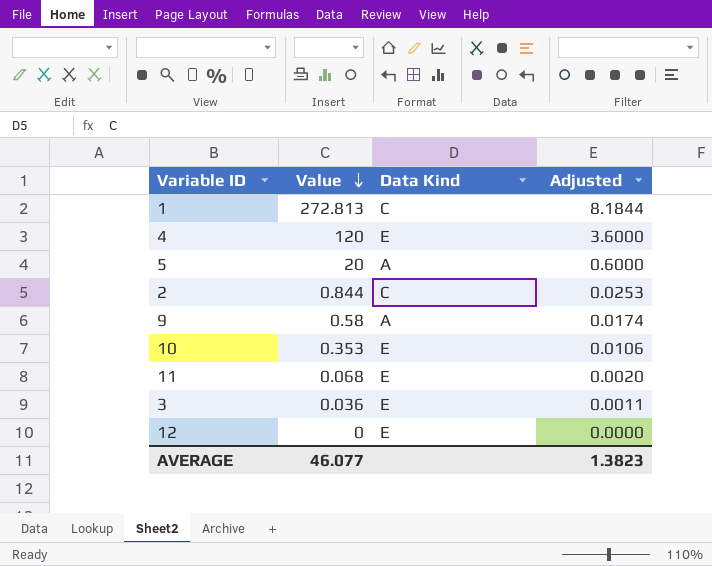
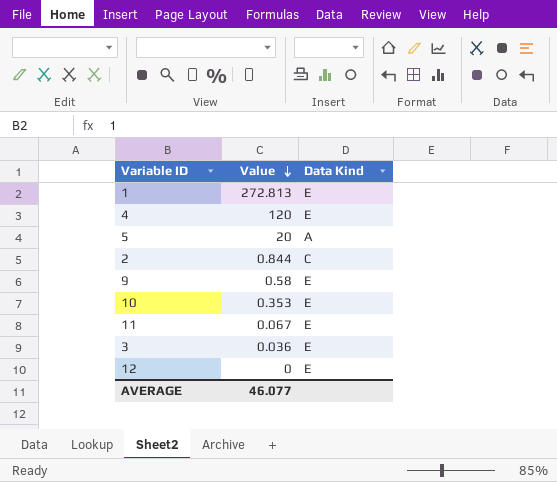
column Adjusted | formula: [Value] * 0.03 -> none
1 | Data Kind: C -> E
9 | Data Kind: A -> E
11 | Value: 0.068 -> 0.067

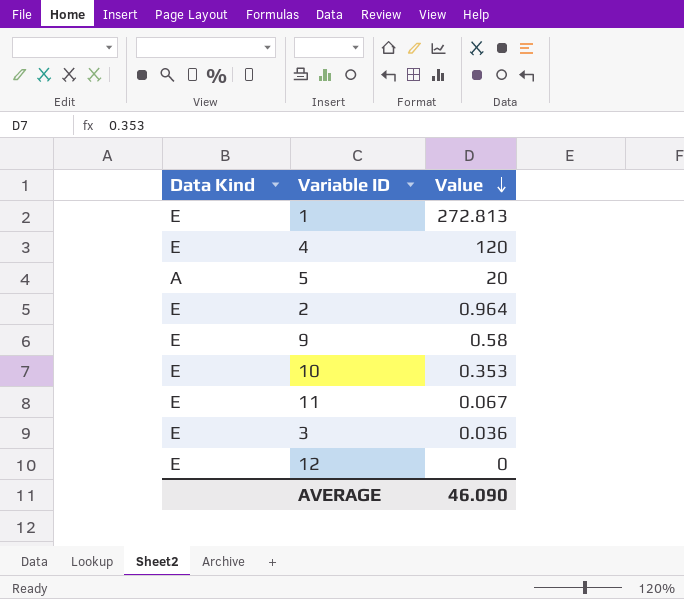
column Data Kind | position: 3 -> 1
2 | Data Kind: C -> E
2 | Value: 0.844 -> 0.964
AVERAGE | Value: 46.077 -> 46.090

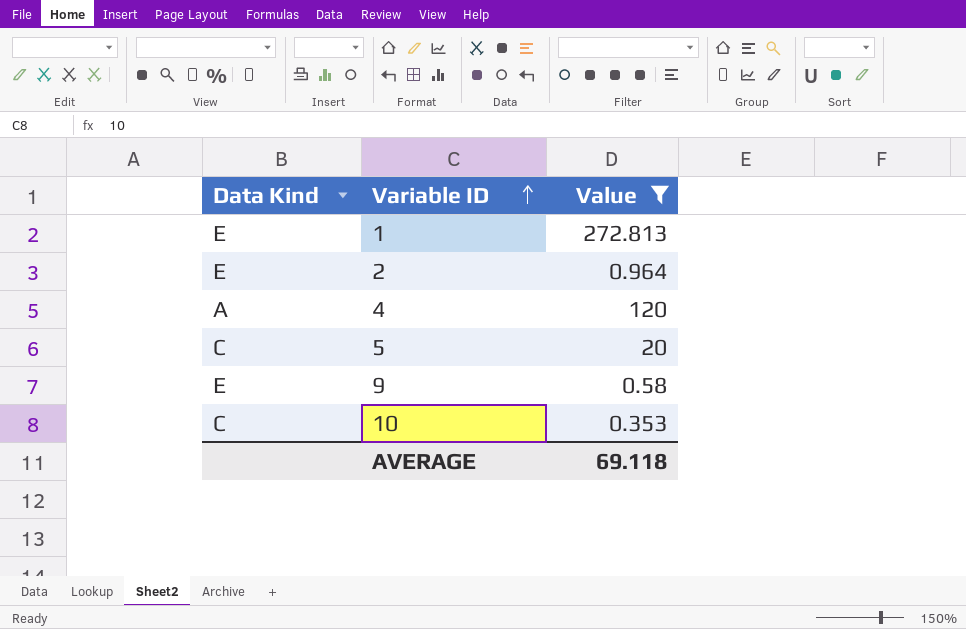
filter: none -> Value >= 0.353
row order: Value descending -> Variable ID ascending
4 | Data Kind: E -> A
5 | Data Kind: A -> C
10 | Data Kind: E -> C
AVERAGE | Value: 46.090 -> 69.118

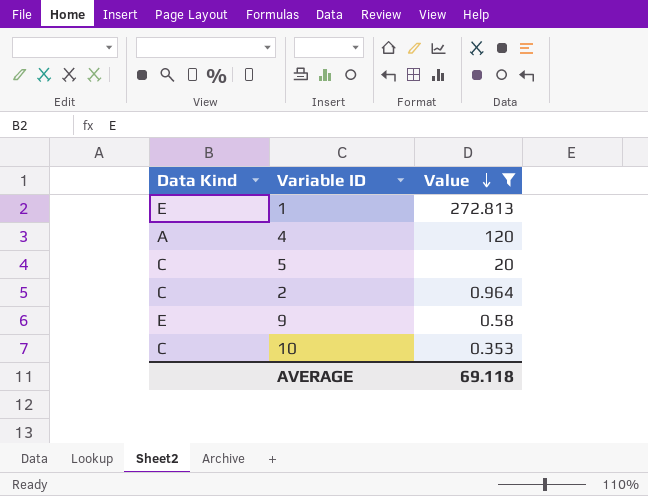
row order: Variable ID ascending -> Value descending
2 | Data Kind: E -> C

